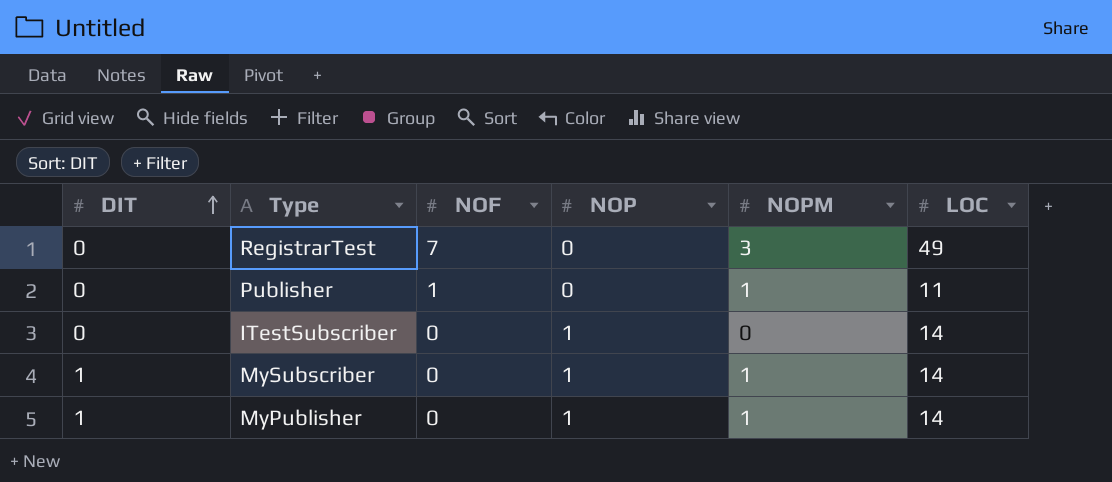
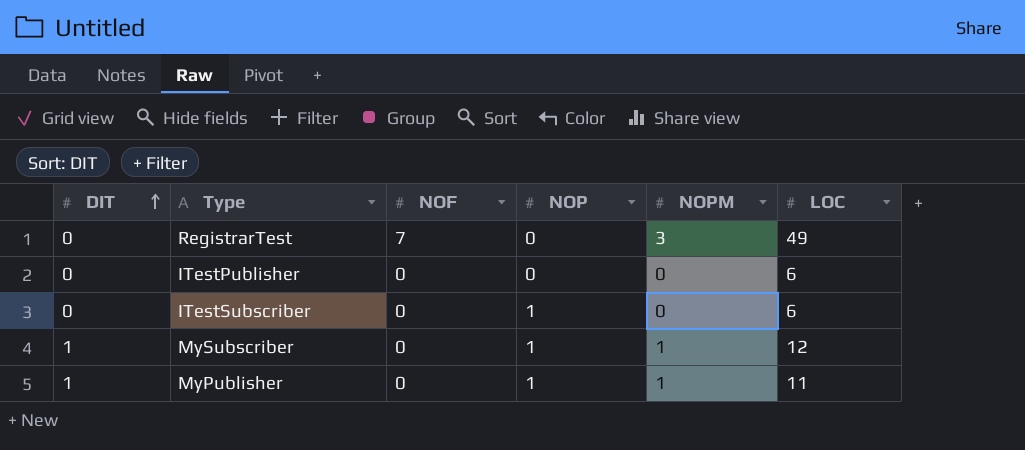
row Publisher: 0 | 1 | 0 | 1 | 11 -> none
row ITestPublisher: none -> 0 | 0 | 0 | 0 | 6
ITestSubscriber | LOC: 14 -> 6
MySubscriber | LOC: 14 -> 12
MyPublisher | LOC: 14 -> 11

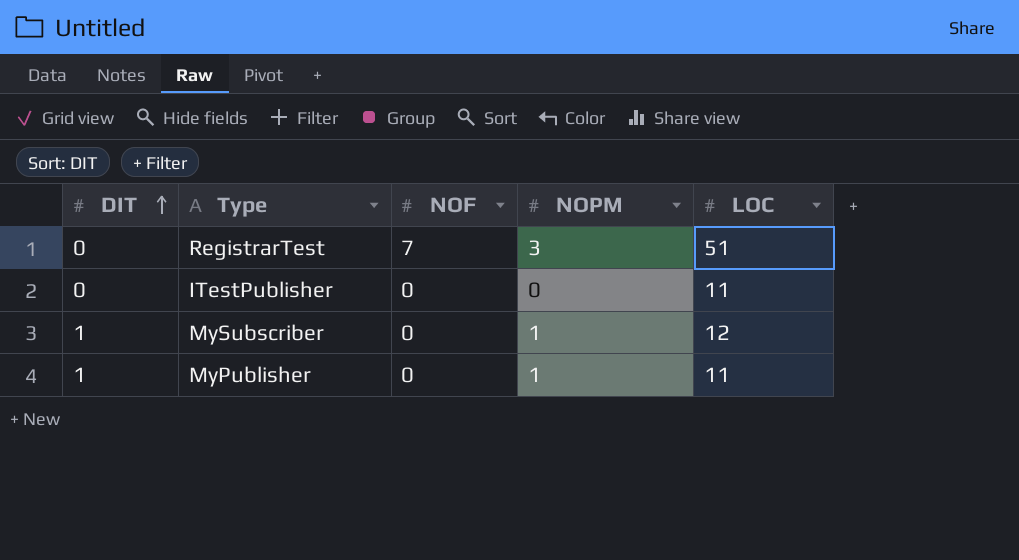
column NOP | position: 4 -> none
row ITestSubscriber: 0 | 0 | 1 | 0 | 6 -> none
RegistrarTest | LOC: 49 -> 51
ITestPublisher | LOC: 6 -> 11

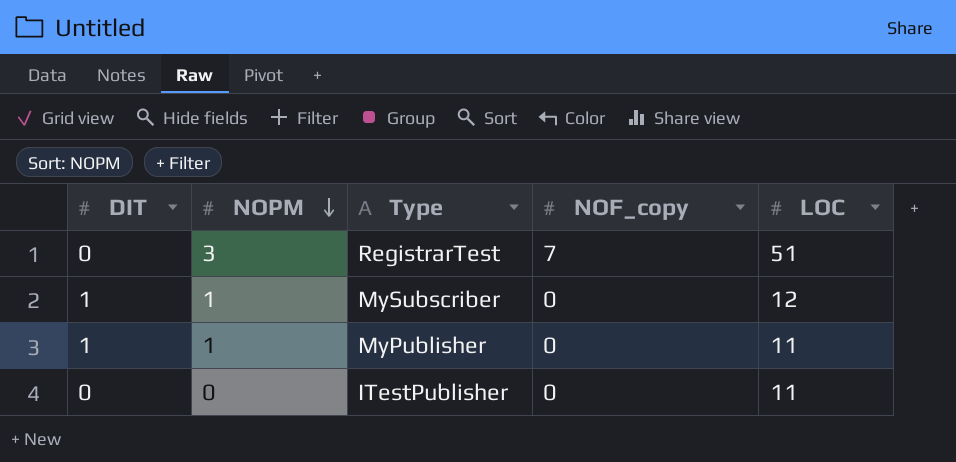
row order: DIT ascending -> NOPM descending
column NOPM | position: 4 -> 2
column name: NOF -> NOF_copy

